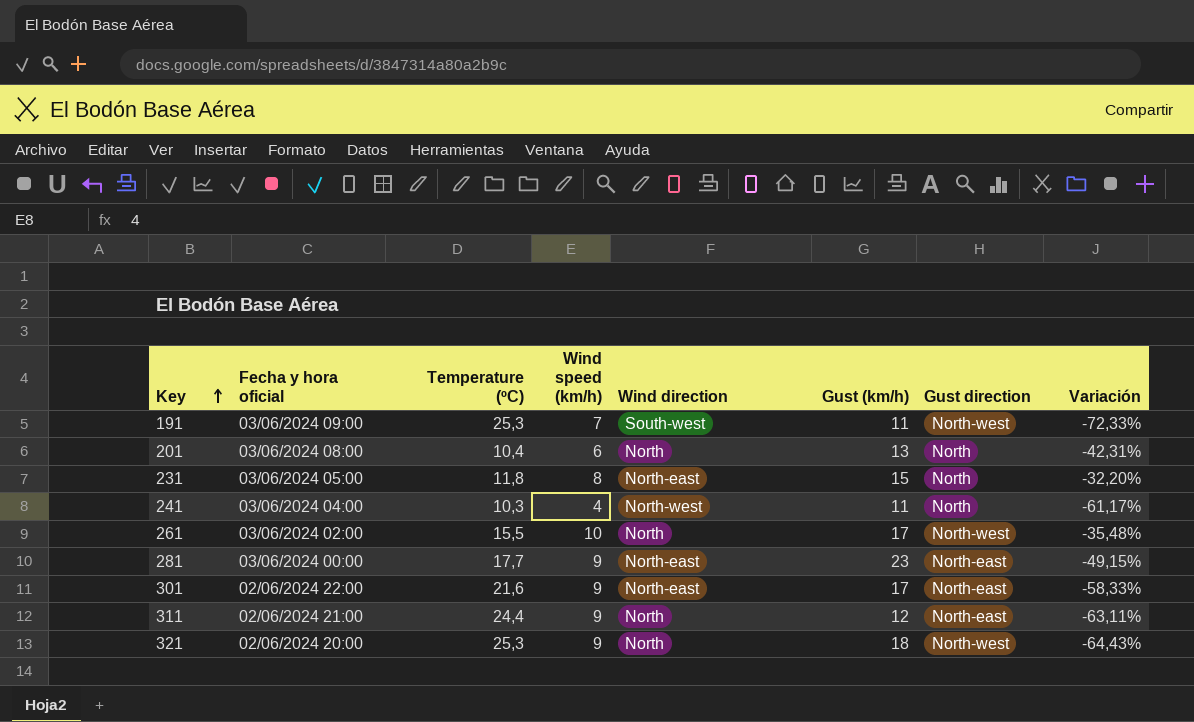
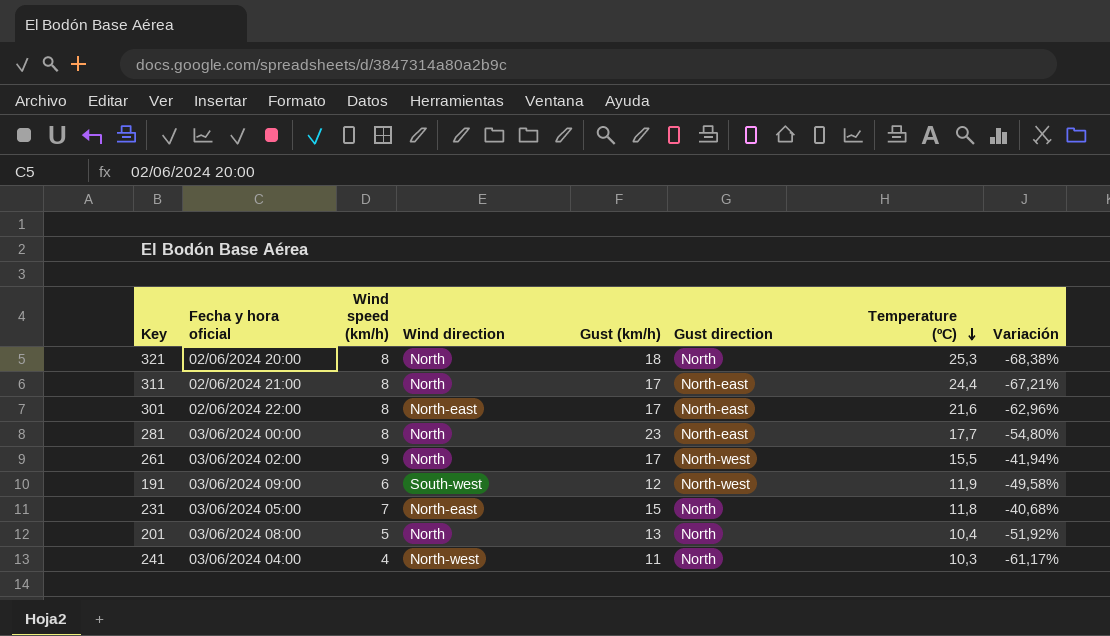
row order: Key ascending -> Temperature (ºC) descending
column Temperature (ºC) | position: 3 -> 7
321 | Wind speed (km/h): 9 -> 8
321 | Gust direction: North-west -> North
321 | Variación: -64,43% -> -68,38%
311 | Wind speed (km/h): 9 -> 8
311 | Gust (km/h): 12 -> 17
311 | Variación: -63,11% -> -67,21%
301 | Wind speed (km/h): 9 -> 8
301 | Variación: -58,33% -> -62,96%
281 | Wind speed (km/h): 9 -> 8
281 | Wind direction: North-east -> North
281 | Variación: -49,15% -> -54,80%
261 | Wind speed (km/h): 10 -> 9
261 | Variación: -35,48% -> -41,94%
191 | Wind speed (km/h): 7 -> 6
191 | Gust (km/h): 11 -> 12
191 | Temperature (ºC): 25,3 -> 11,9
191 | Variación: -72,33% -> -49,58%
231 | Wind speed (km/h): 8 -> 7
231 | Variación: -32,20% -> -40,68%
201 | Wind speed (km/h): 6 -> 5
201 | Variación: -42,31% -> -51,92%

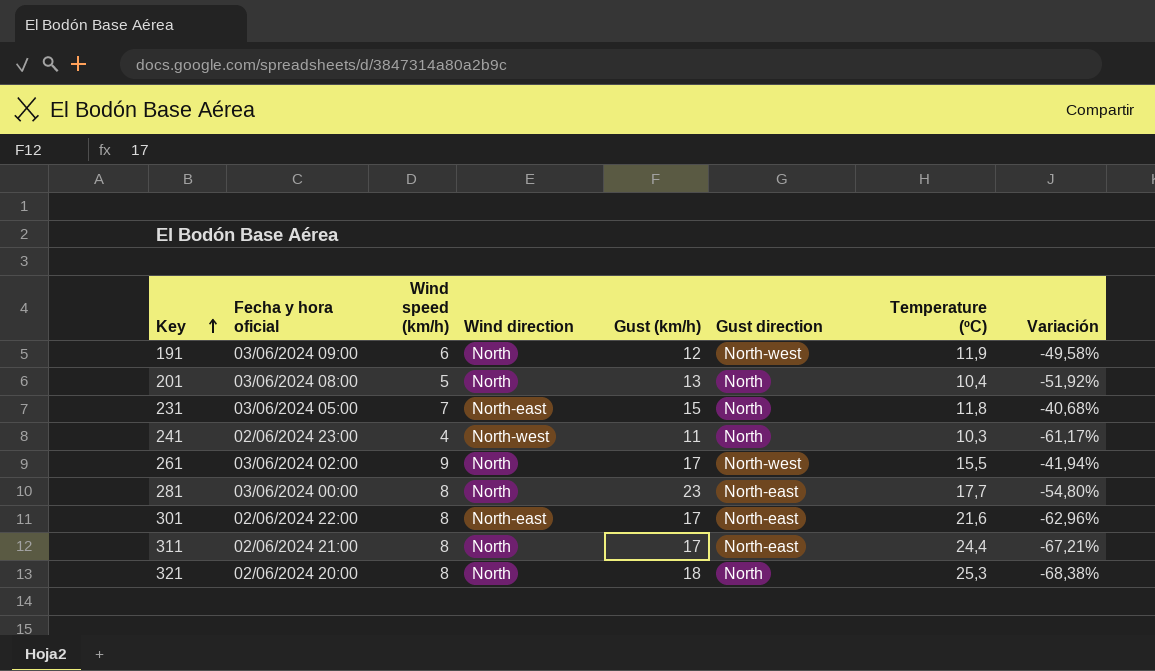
row order: Temperature (ºC) descending -> Key ascending
191 | Wind direction: South-west -> North
241 | Fecha y hora oficial: 03/06/2024 04:00 -> 02/06/2024 23:00

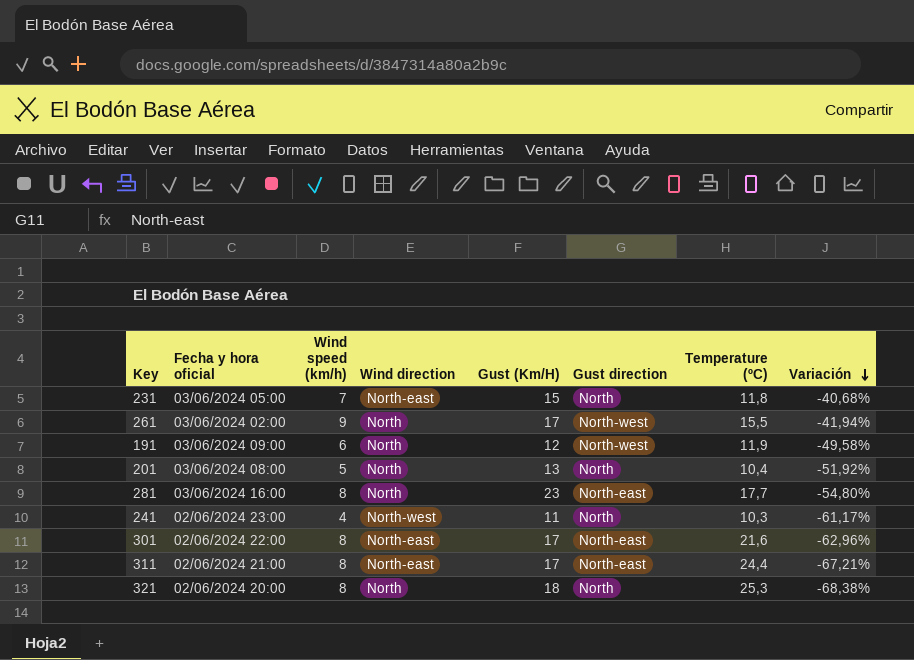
row order: Key ascending -> Variación descending
column name: Gust (km/h) -> Gust (Km/H)
281 | Fecha y hora oficial: 03/06/2024 00:00 -> 03/06/2024 16:00
311 | Wind direction: North -> North-east

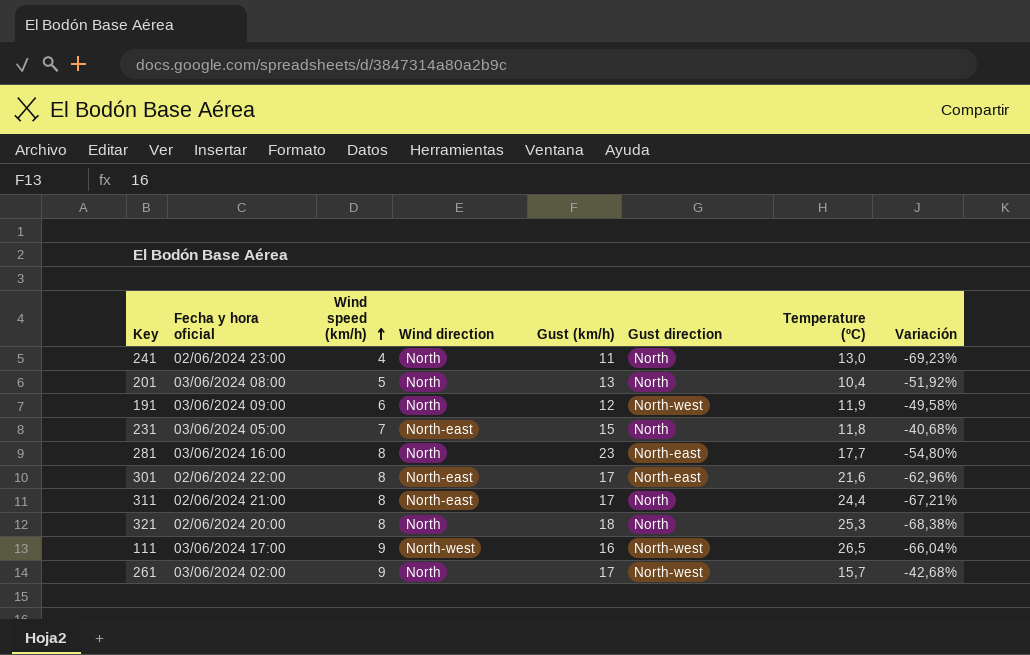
row order: Variación descending -> Wind speed (km/h) ascending
column name: Gust (Km/H) -> Gust (km/h)
241 | Wind direction: North-west -> North
241 | Temperature (ºC): 10,3 -> 13,0
241 | Variación: -61,17% -> -69,23%
311 | Gust direction: North-east -> North
row 111: none -> 03/06/2024 17:00 | 9 | North-west | 16 | North-west | 26,5 | -66,04%
261 | Temperature (ºC): 15,5 -> 15,7
261 | Variación: -41,94% -> -42,68%

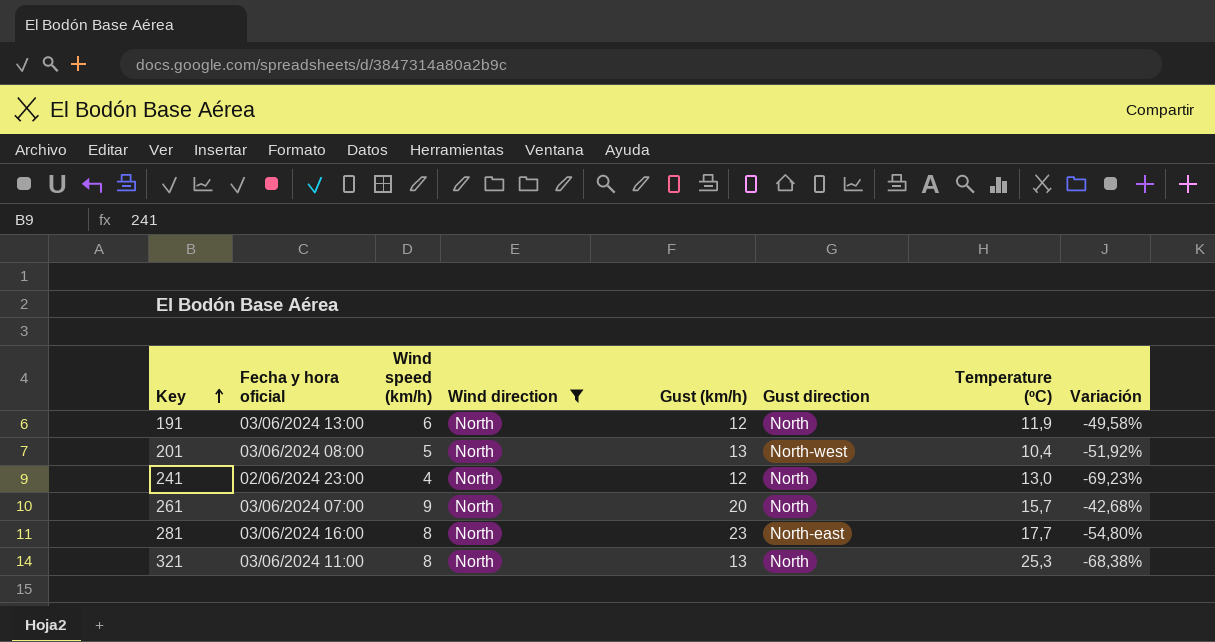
filter: none -> Wind direction = North
row order: Wind speed (km/h) ascending -> Key ascending
191 | Fecha y hora oficial: 03/06/2024 09:00 -> 03/06/2024 13:00
191 | Gust direction: North-west -> North
201 | Gust direction: North -> North-west
241 | Gust (km/h): 11 -> 12
261 | Fecha y hora oficial: 03/06/2024 02:00 -> 03/06/2024 07:00
261 | Gust (km/h): 17 -> 20
261 | Gust direction: North-west -> North
321 | Fecha y hora oficial: 02/06/2024 20:00 -> 03/06/2024 11:00
321 | Gust (km/h): 18 -> 13

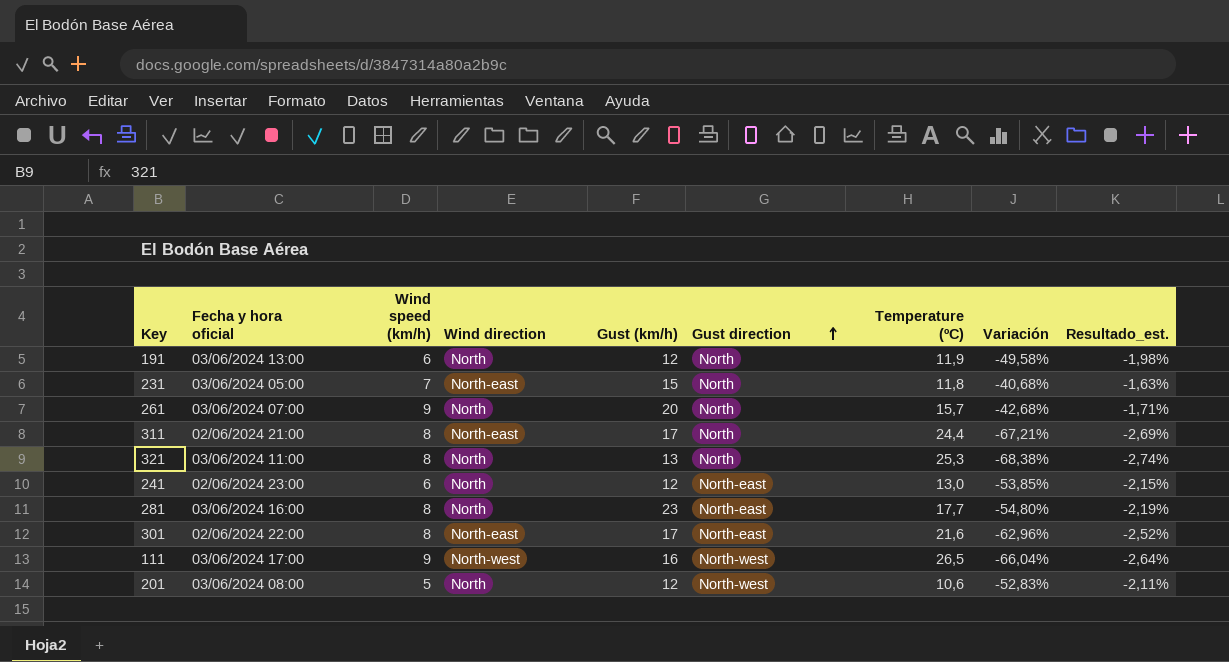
filter: Wind direction = North -> none
row order: Key ascending -> Gust direction ascending
column Resultado_est. | formula: none -> [Variación] * 0,04
241 | Wind speed (km/h): 4 -> 6
241 | Gust direction: North -> North-east
241 | Variación: -69,23% -> -53,85%
201 | Gust (km/h): 13 -> 12
201 | Temperature (ºC): 10,4 -> 10,6
201 | Variación: -51,92% -> -52,83%

